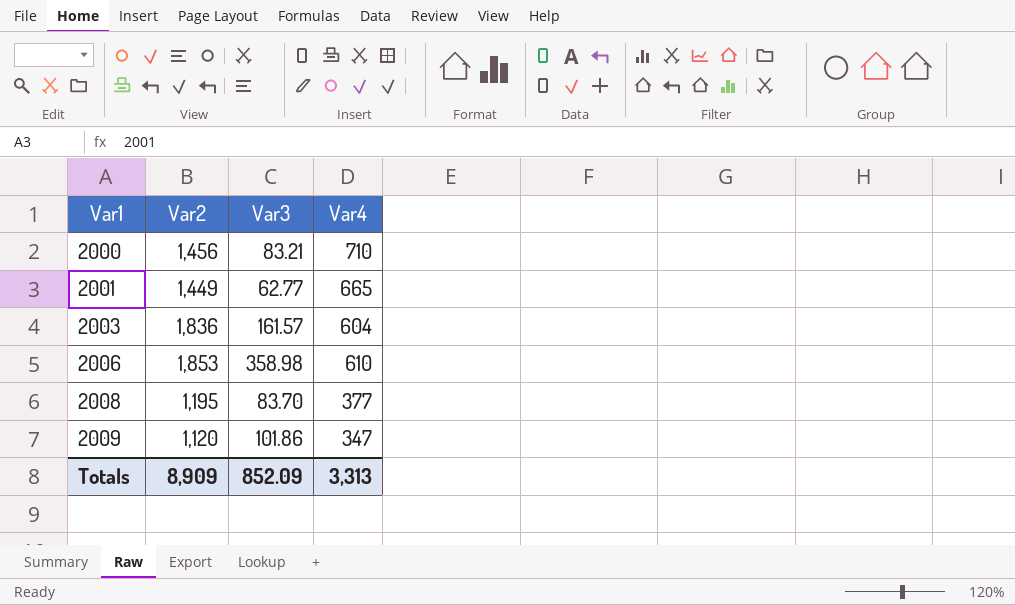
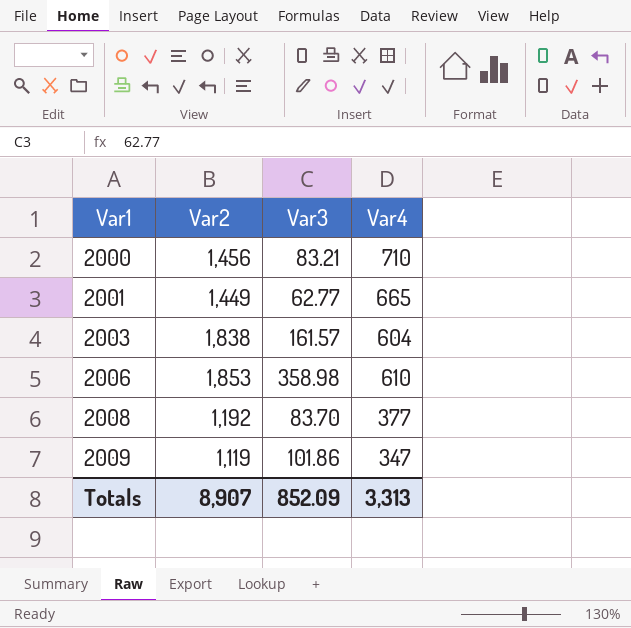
2003 | Var2: 1,836 -> 1,838
2008 | Var2: 1,195 -> 1,192
2009 | Var2: 1,120 -> 1,119
Totals | Var2: 8,909 -> 8,907

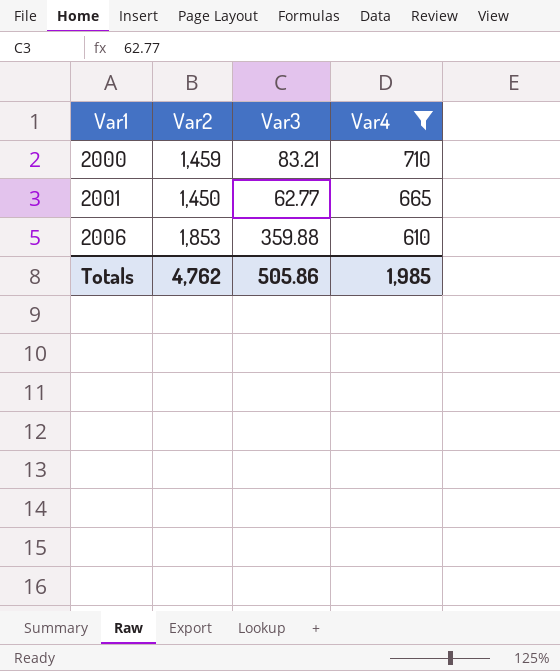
filter: none -> Var4 >= 610
2000 | Var2: 1,456 -> 1,459
2001 | Var2: 1,449 -> 1,450
2006 | Var3: 358.98 -> 359.88
Totals | Var2: 8,907 -> 4,762
Totals | Var3: 852.09 -> 505.86
Totals | Var4: 3,313 -> 1,985

